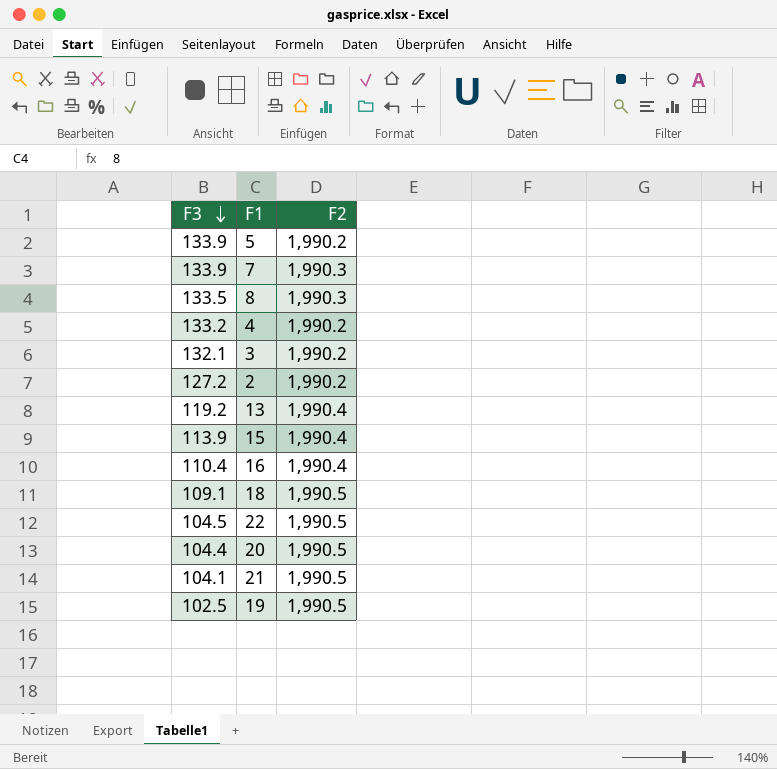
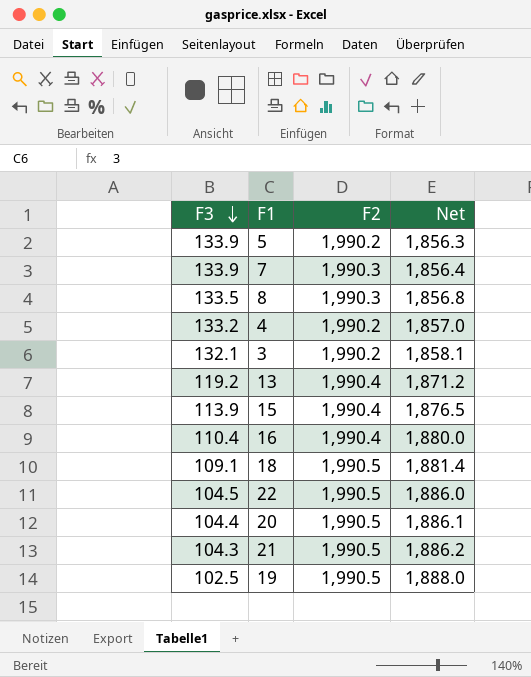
column Net | formula: none -> [F2] - [F3]
row 2: 127.2 | 1,990.2 -> none
21 | F3: 104.1 -> 104.3

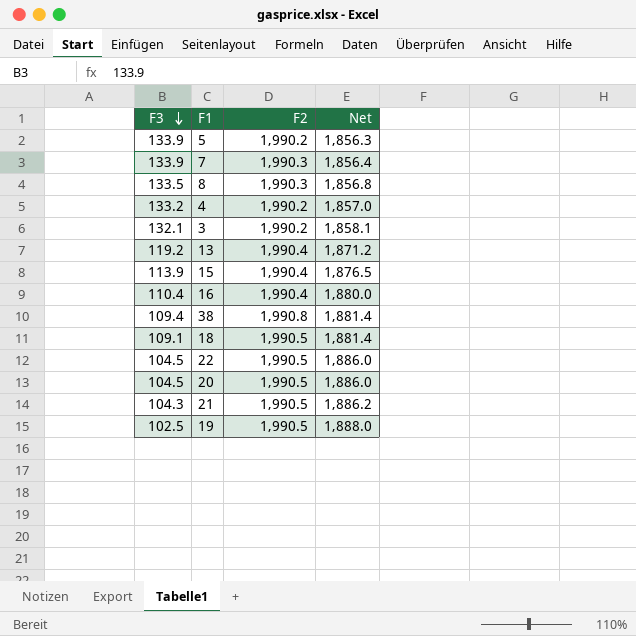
row 38: none -> 109.4 | 1,990.8 | 1,881.4
20 | F3: 104.4 -> 104.5
20 | Net: 1,886.1 -> 1,886.0

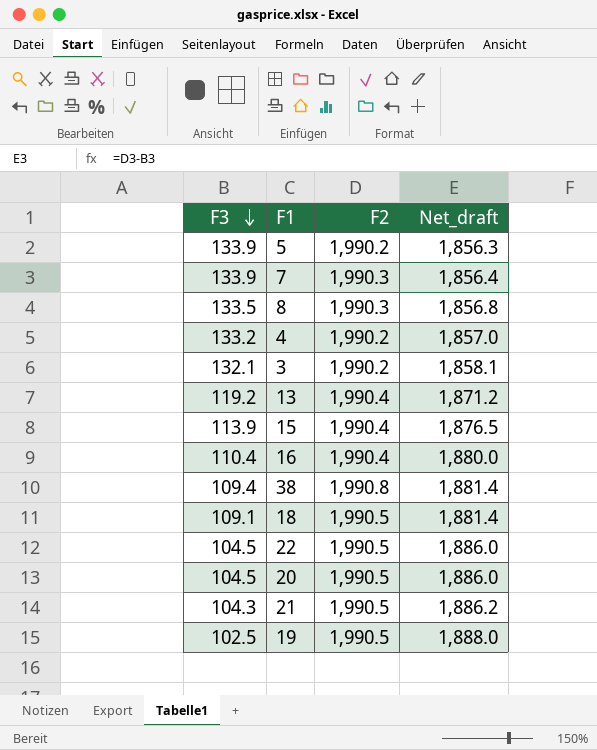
column name: Net -> Net_draft

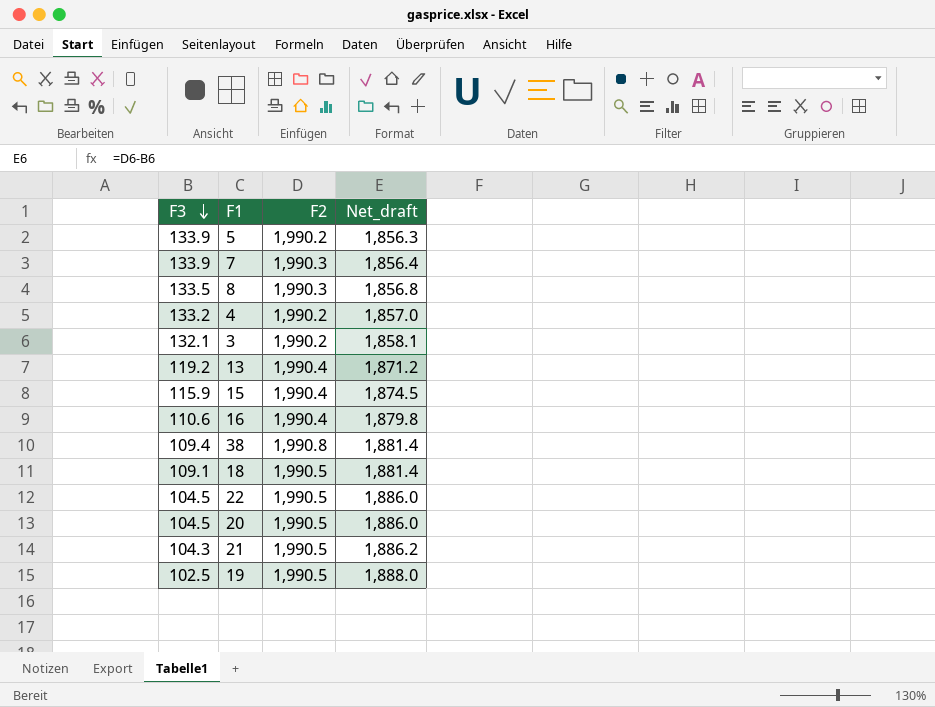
15 | F3: 113.9 -> 115.9
15 | Net_draft: 1,876.5 -> 1,874.5
16 | F3: 110.4 -> 110.6
16 | Net_draft: 1,880.0 -> 1,879.8

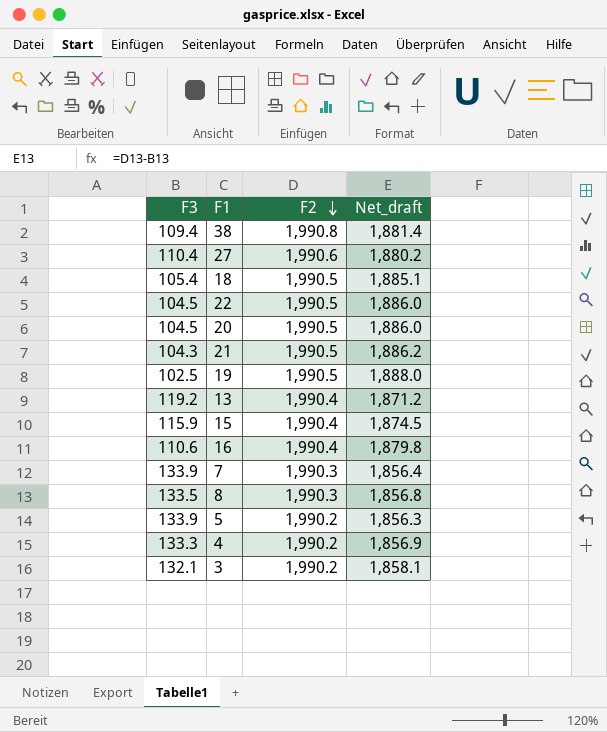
row order: F3 descending -> F2 descending
row 27: none -> 110.4 | 1,990.6 | 1,880.2
18 | F3: 109.1 -> 105.4
18 | Net_draft: 1,881.4 -> 1,885.1
4 | F3: 133.2 -> 133.3
4 | Net_draft: 1,857.0 -> 1,856.9

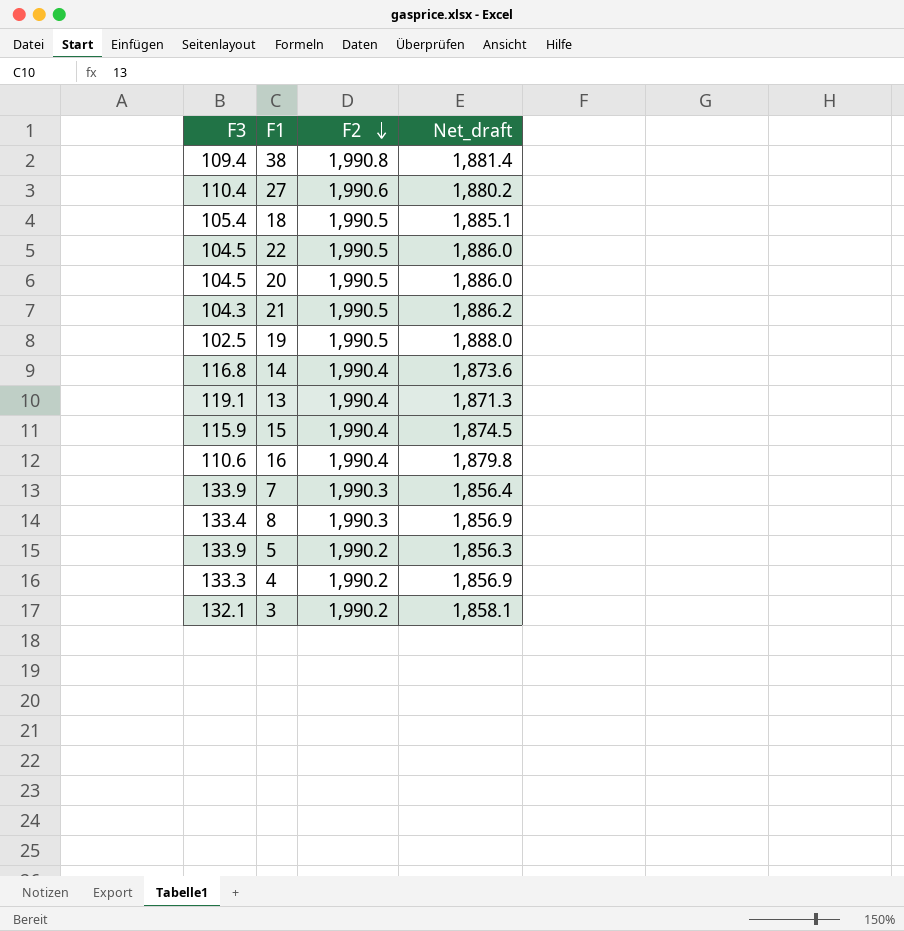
row 14: none -> 116.8 | 1,990.4 | 1,873.6
13 | F3: 119.2 -> 119.1
13 | Net_draft: 1,871.2 -> 1,871.3
8 | F3: 133.5 -> 133.4
8 | Net_draft: 1,856.8 -> 1,856.9

